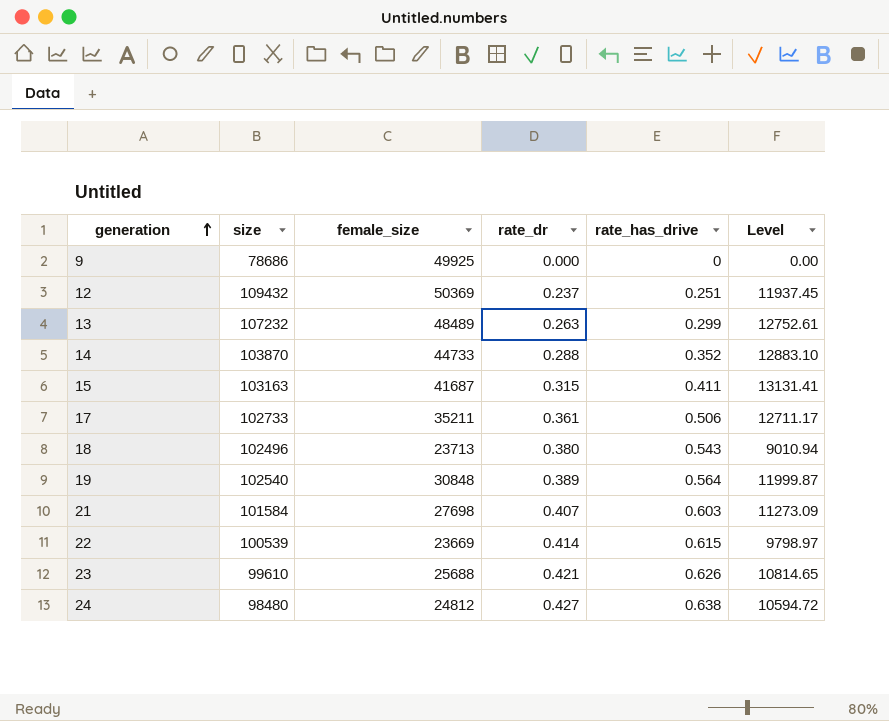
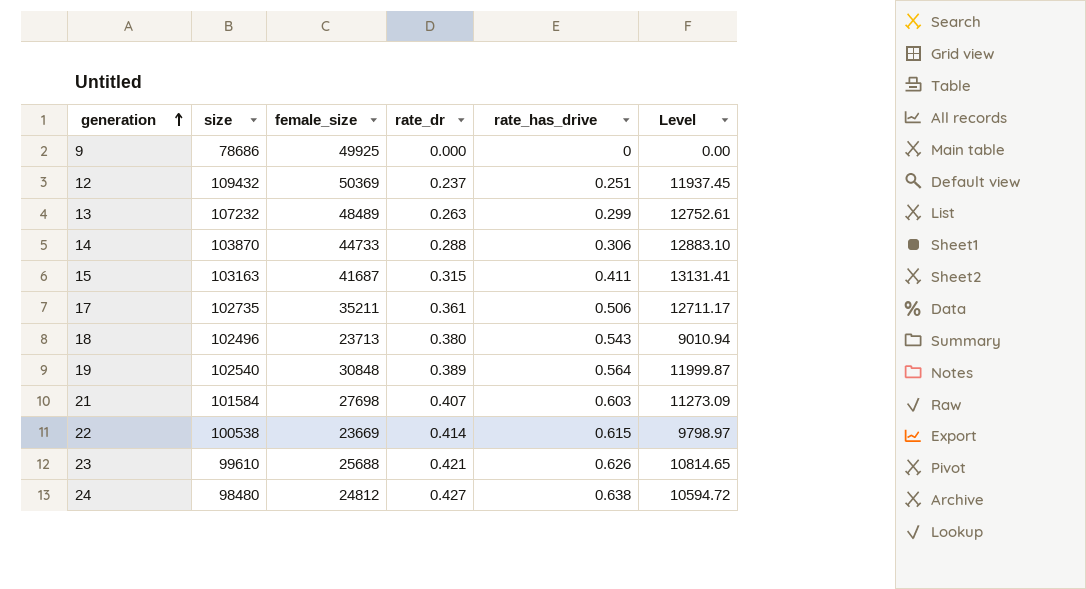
14 | rate_has_drive: 0.352 -> 0.306
17 | size: 102733 -> 102735
22 | size: 100539 -> 100538

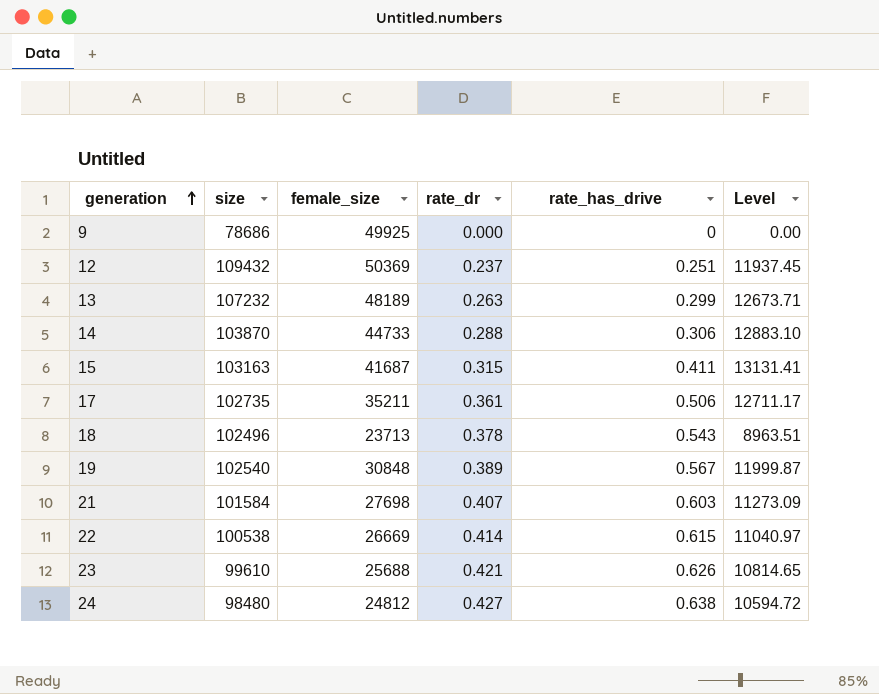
13 | female_size: 48489 -> 48189
13 | Level: 12752.61 -> 12673.71
18 | rate_dr: 0.380 -> 0.378
18 | Level: 9010.94 -> 8963.51
19 | rate_has_drive: 0.564 -> 0.567
22 | female_size: 23669 -> 26669
22 | Level: 9798.97 -> 11040.97

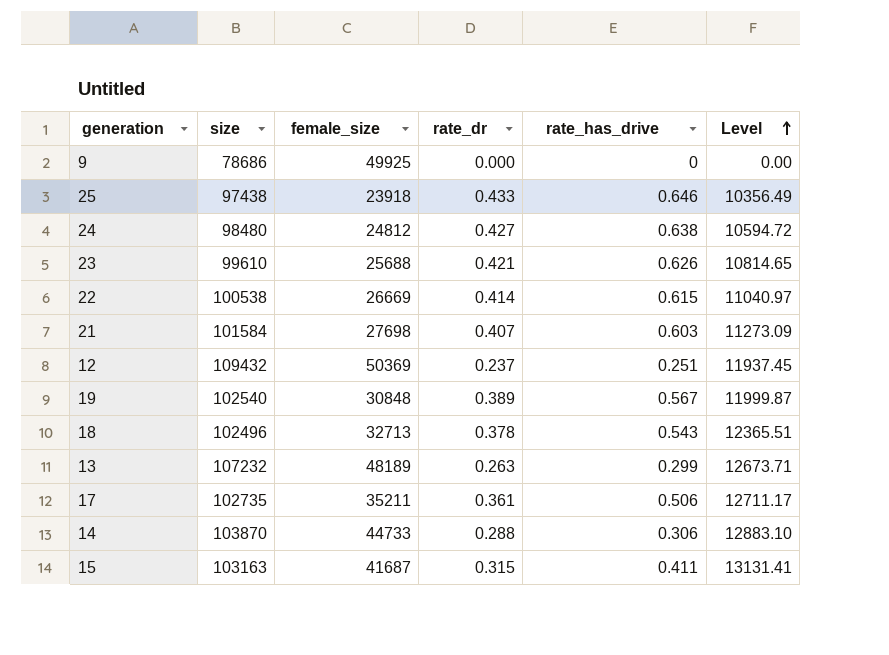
row order: generation ascending -> Level ascending
row 25: none -> 97438 | 23918 | 0.433 | 0.646 | 10356.49
18 | female_size: 23713 -> 32713
18 | Level: 8963.51 -> 12365.51

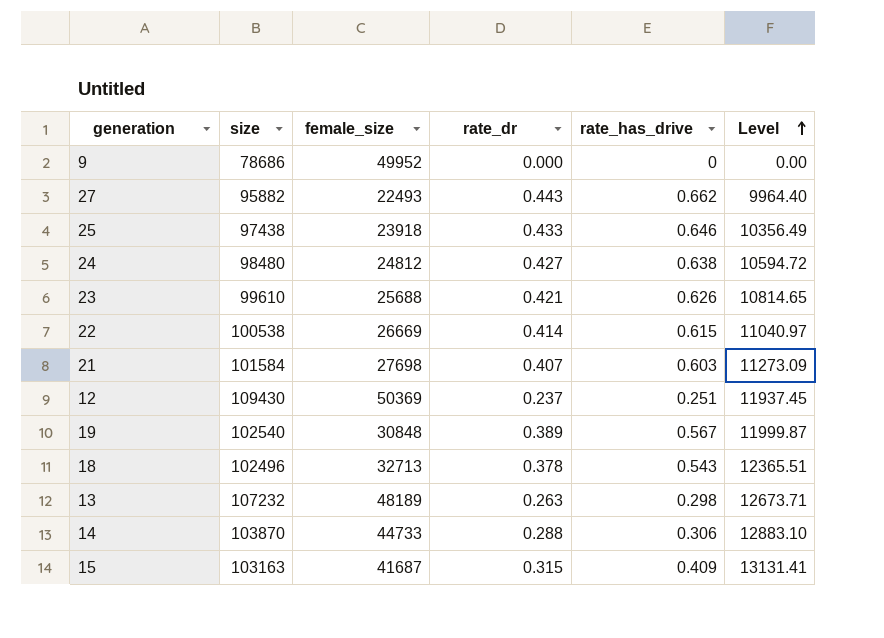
row 17: 102735 | 35211 | 0.361 | 0.506 | 12711.17 -> none
9 | female_size: 49925 -> 49952
row 27: none -> 95882 | 22493 | 0.443 | 0.662 | 9964.40
12 | size: 109432 -> 109430
13 | rate_has_drive: 0.299 -> 0.298
15 | rate_has_drive: 0.411 -> 0.409

